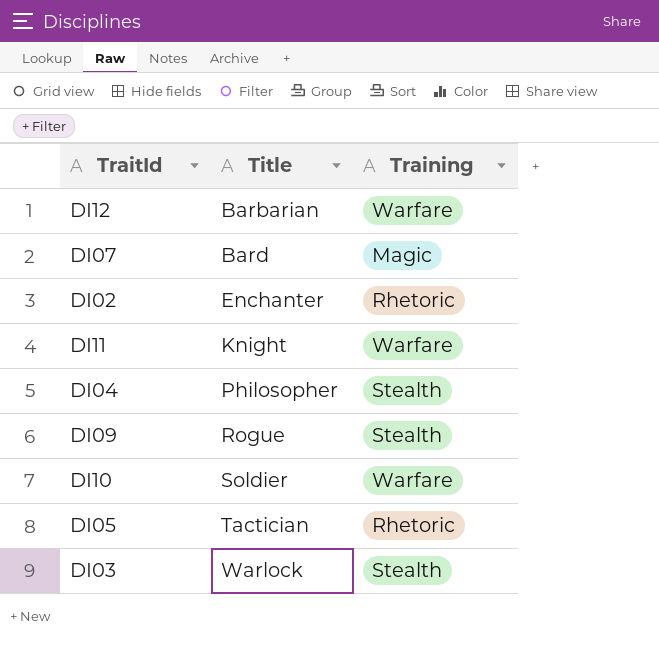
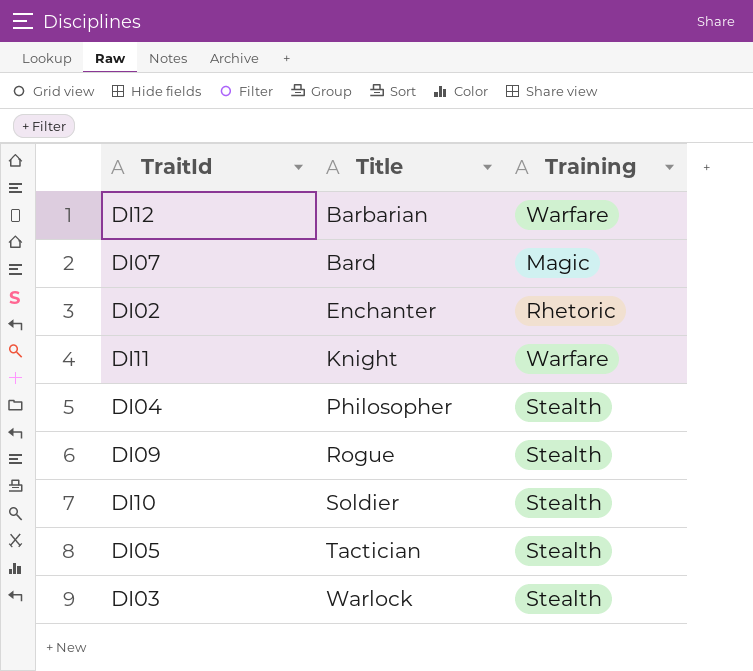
DI10 | Training: Warfare -> Stealth
DI05 | Training: Rhetoric -> Stealth

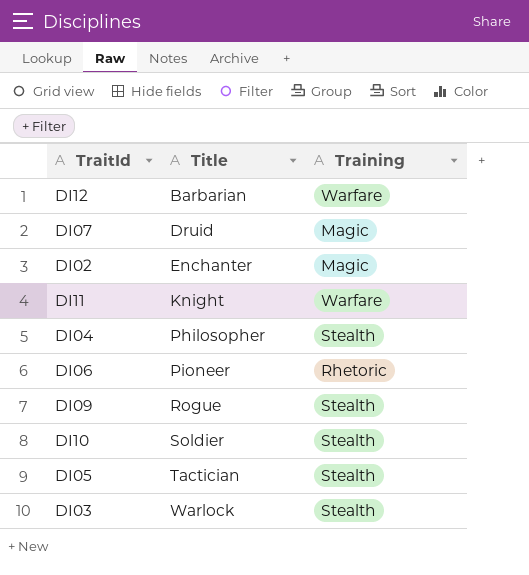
DI07 | Title: Bard -> Druid
DI02 | Training: Rhetoric -> Magic
row DI06: none -> Pioneer | Rhetoric

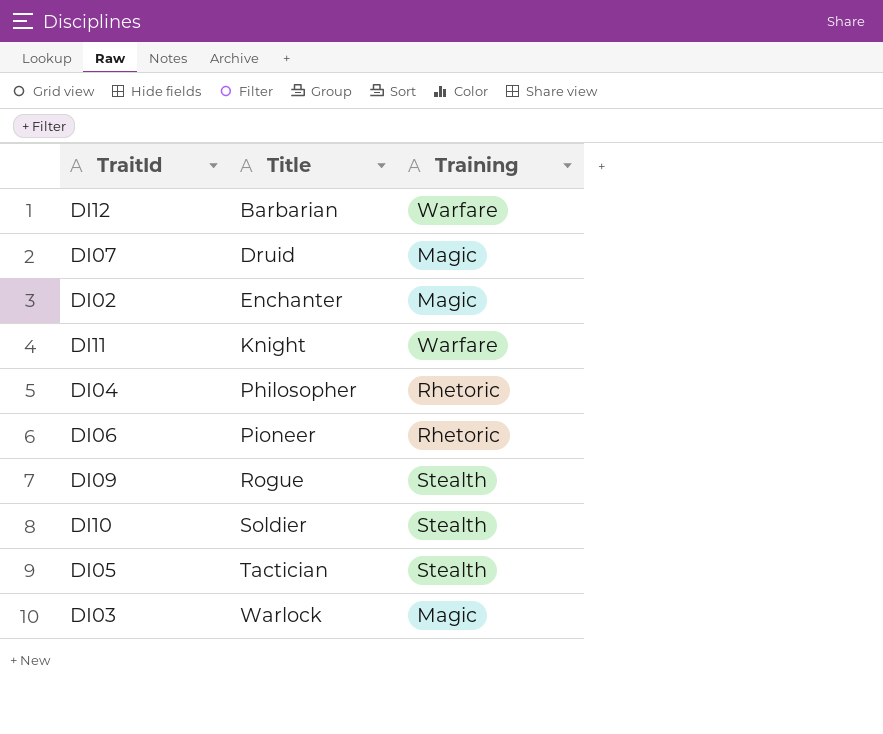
DI04 | Training: Stealth -> Rhetoric
DI03 | Training: Stealth -> Magic

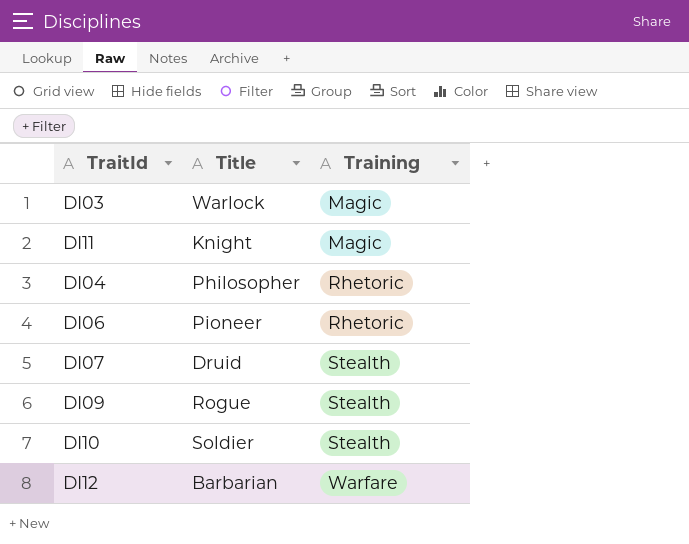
row order: Title ascending -> Training ascending
row DI02: Enchanter | Magic -> none
row DI05: Tactician | Stealth -> none
DI11 | Training: Warfare -> Magic
DI07 | Training: Magic -> Stealth

